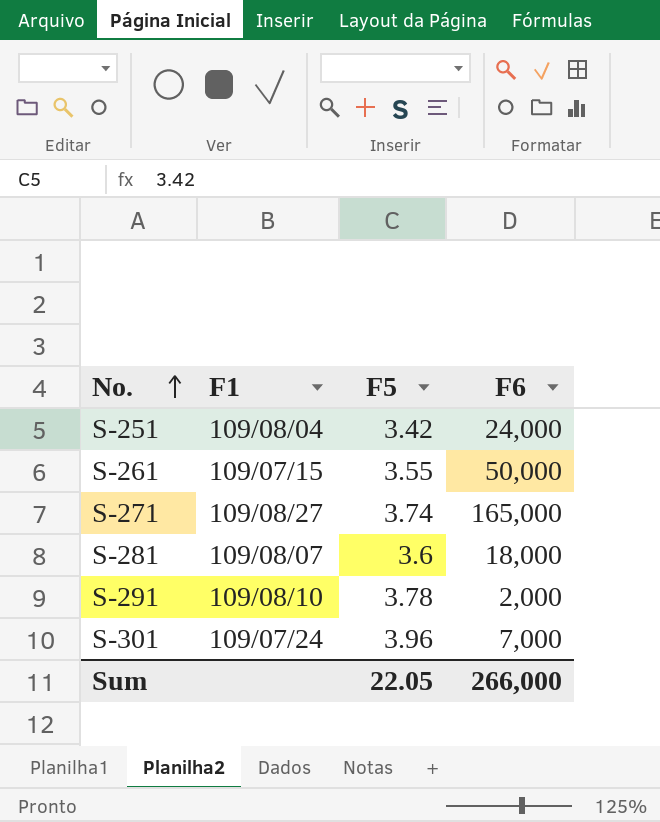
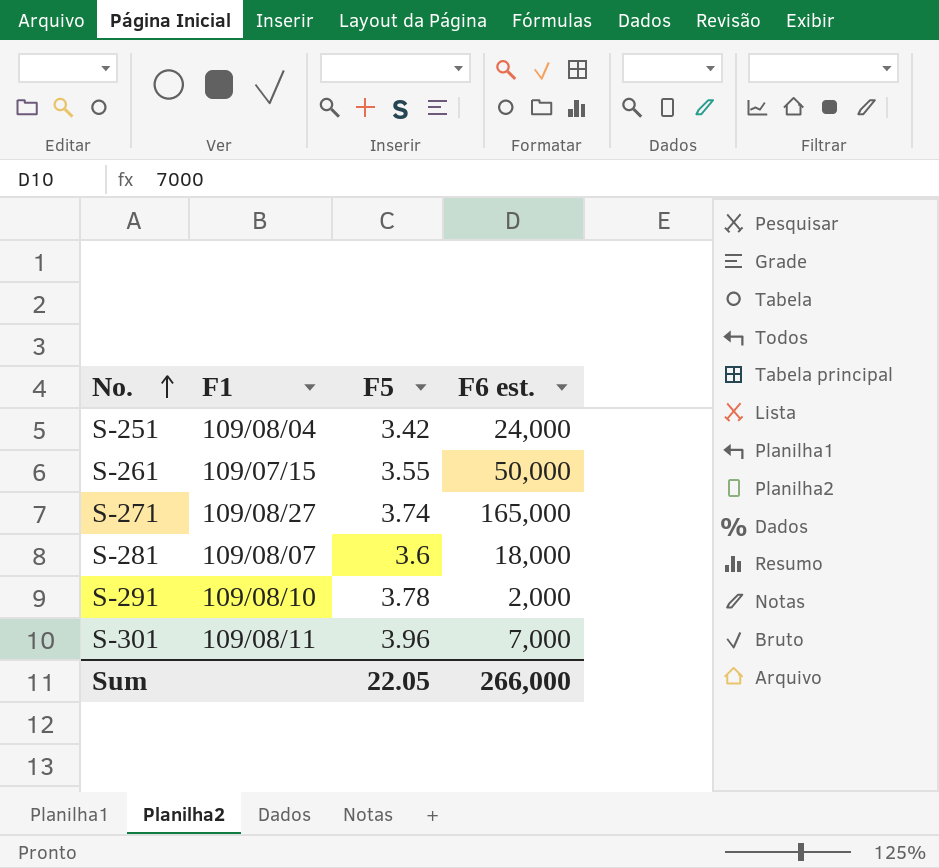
column name: F6 -> F6 est.
S-301 | F1: 109/07/24 -> 109/08/11

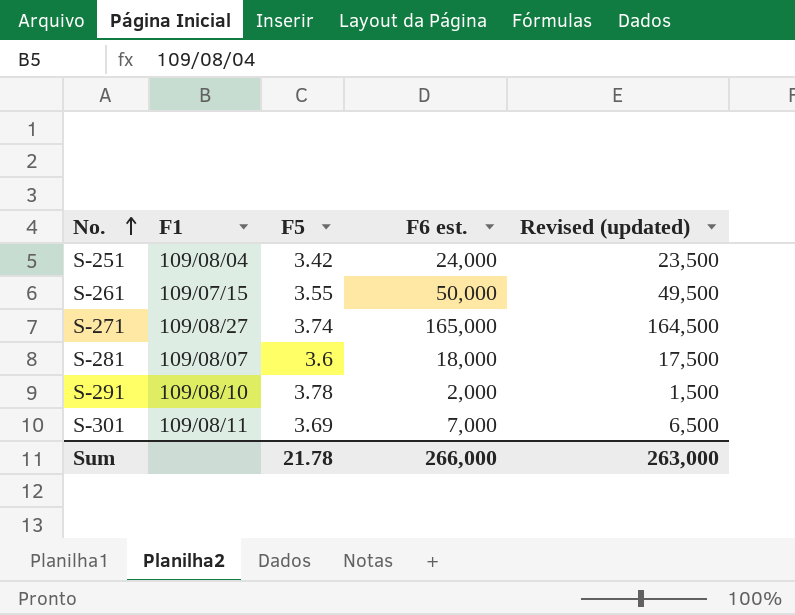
column Revised (updated) | formula: none -> [F6 est.] - 500
S-301 | F5: 3.96 -> 3.69
Sum | F5: 22.05 -> 21.78

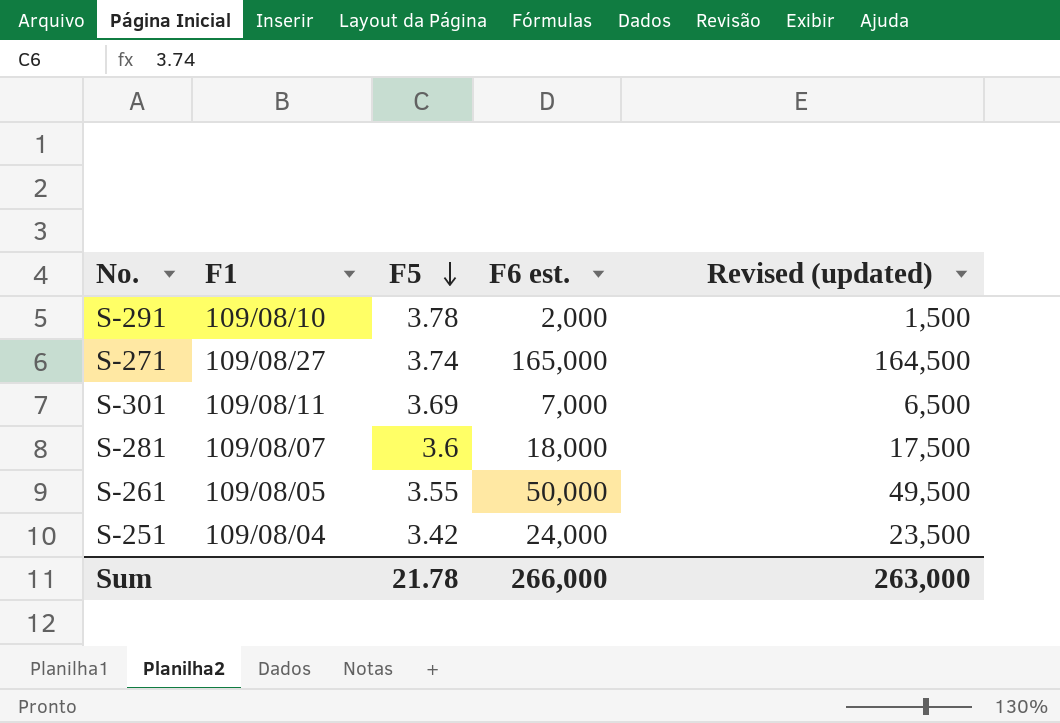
row order: No. ascending -> F5 descending
S-261 | F1: 109/07/15 -> 109/08/05

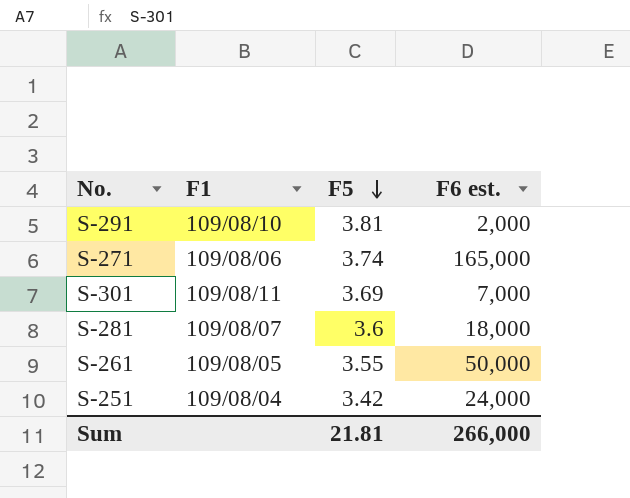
column Revised (updated) | formula: [F6 est.] - 500 -> none
S-291 | F5: 3.78 -> 3.81
S-271 | F1: 109/08/27 -> 109/08/06
Sum | F5: 21.78 -> 21.81

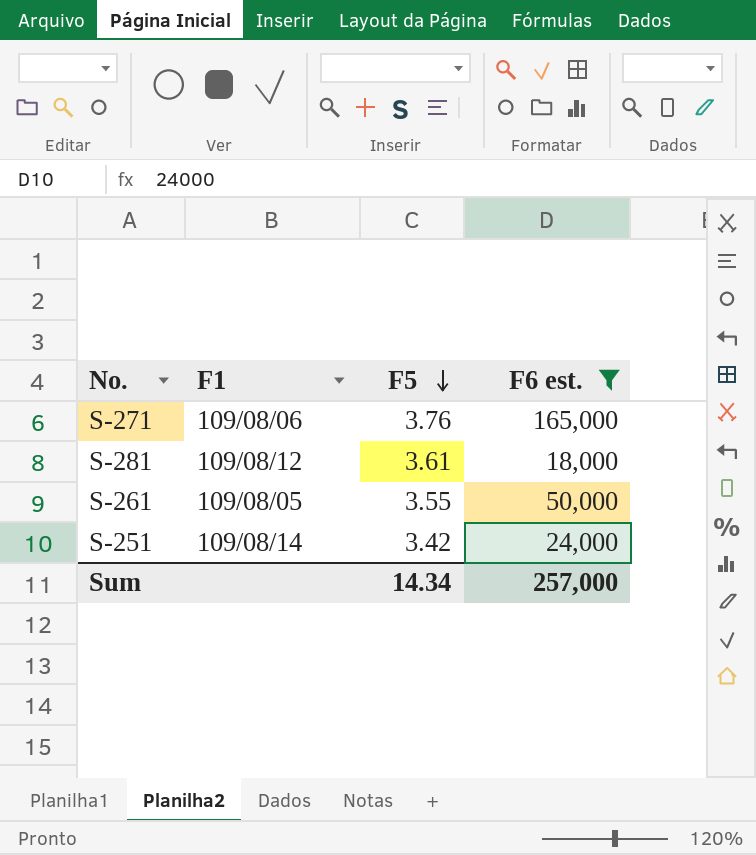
filter: none -> F6 est. >= 18,000
S-271 | F5: 3.74 -> 3.76
S-281 | F1: 109/08/07 -> 109/08/12
S-281 | F5: 3.6 -> 3.61
S-251 | F1: 109/08/04 -> 109/08/14
Sum | F5: 21.81 -> 14.34
Sum | F6 est.: 266,000 -> 257,000

